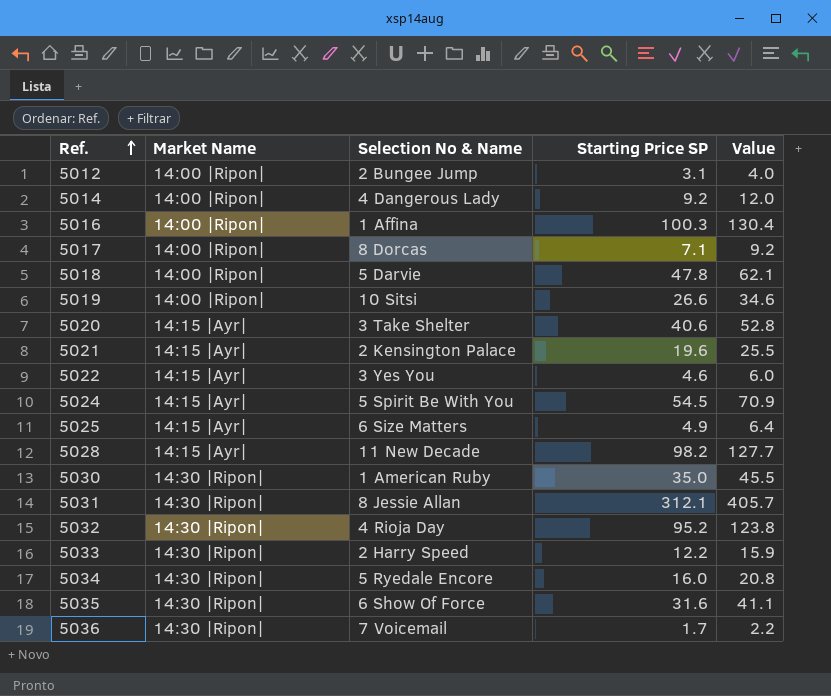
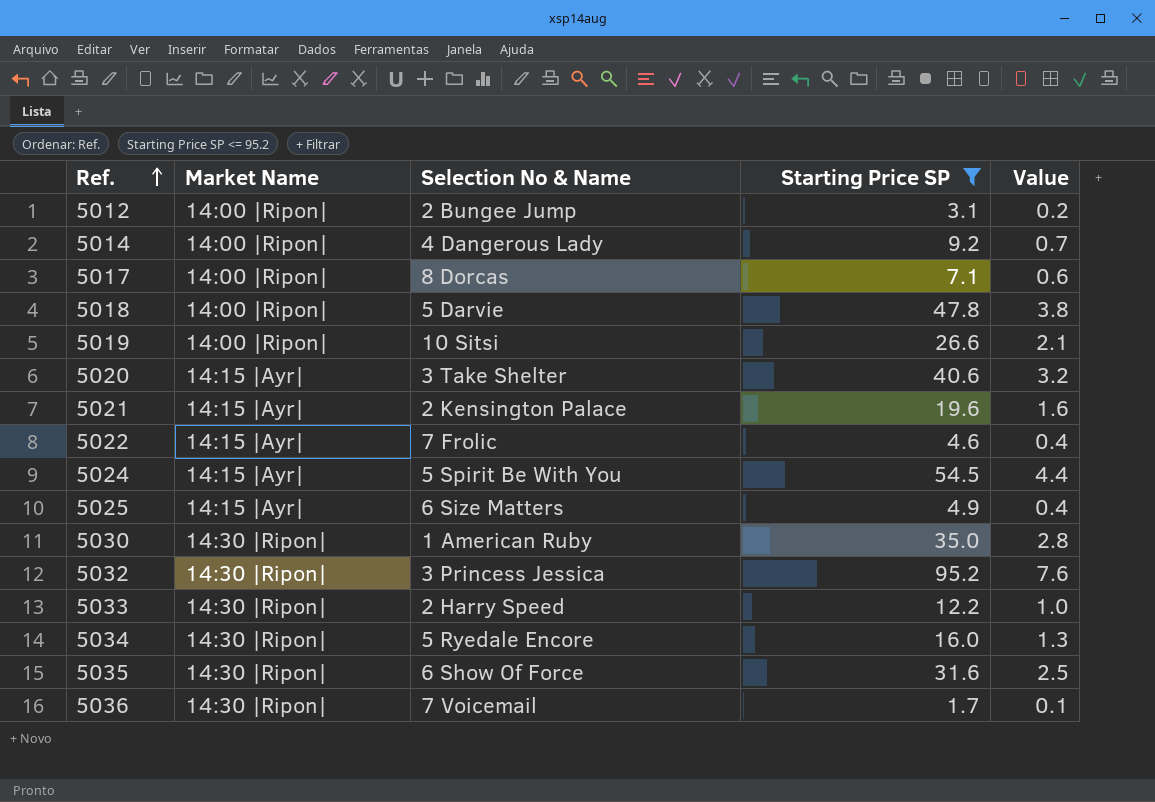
filter: none -> Starting Price SP <= 95.2
column Value | formula: [Starting Price SP] * 1.3 -> [Starting Price SP] * 0.08
5022 | Selection No & Name: 3 Yes You -> 7 Frolic
5032 | Selection No & Name: 4 Rioja Day -> 3 Princess Jessica

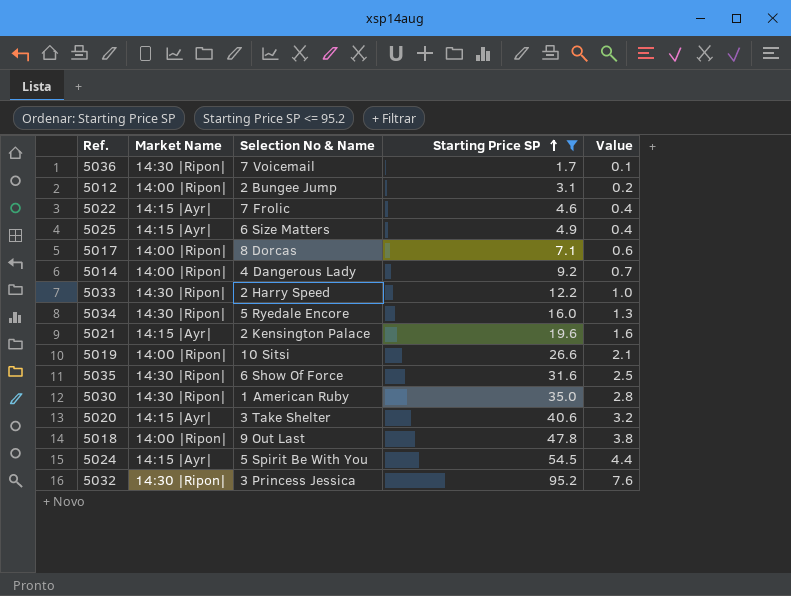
row order: Ref. ascending -> Starting Price SP ascending
5018 | Selection No & Name: 5 Darvie -> 9 Out Last

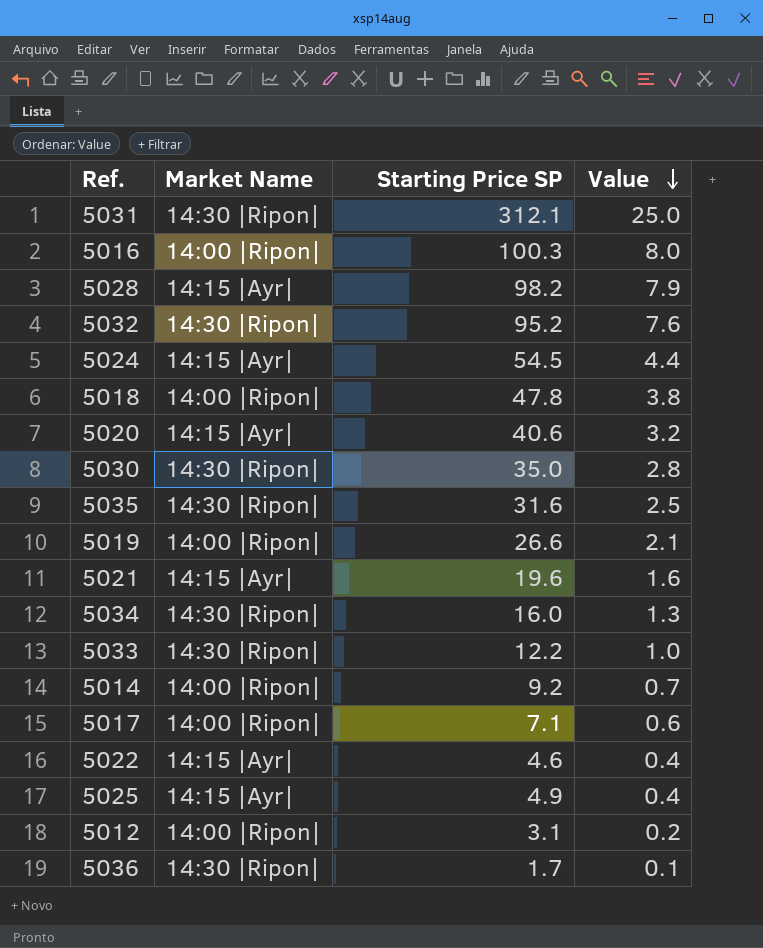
filter: Starting Price SP <= 95.2 -> none
row order: Starting Price SP ascending -> Value descending
column Selection No & Name | position: 3 -> none

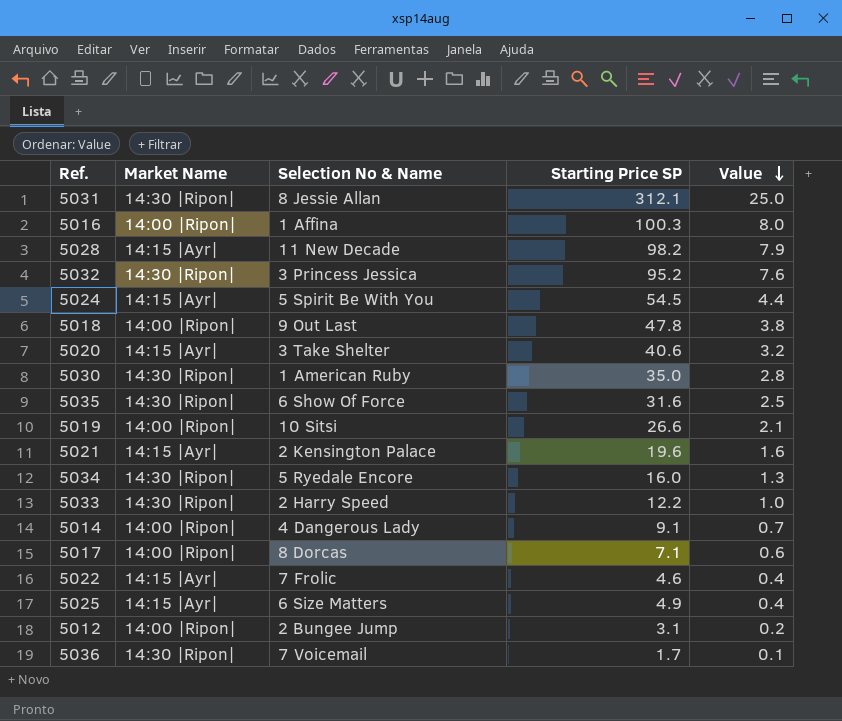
column Selection No & Name | position: none -> 3
5014 | Starting Price SP: 9.2 -> 9.1

